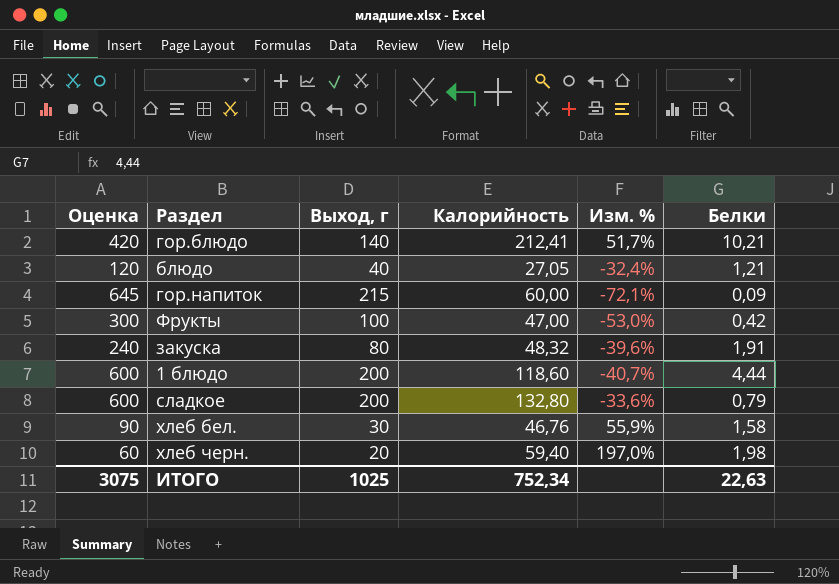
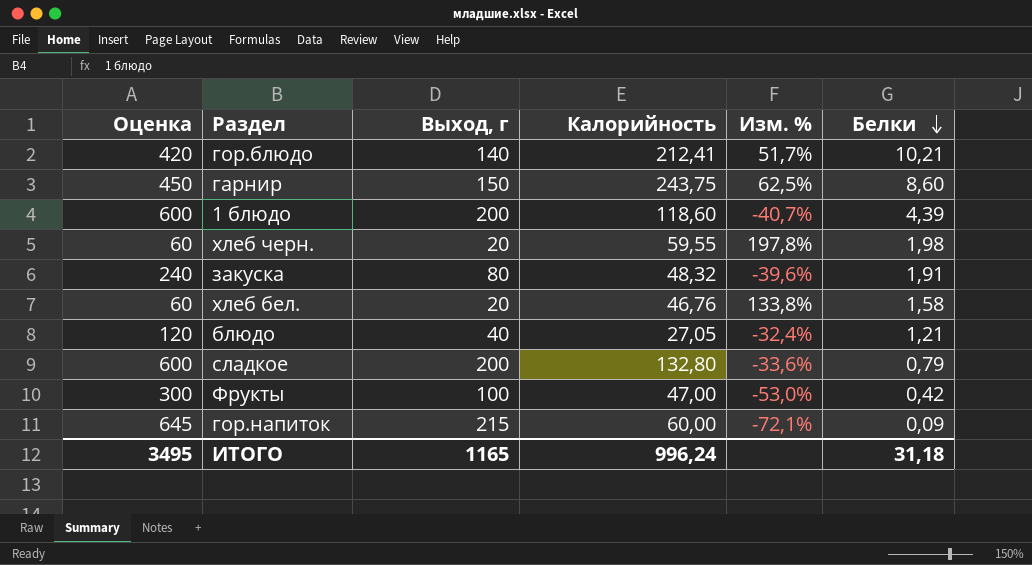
row order: none -> Белки descending
row гарнир: none -> 450 | 150 | 243,75 | 62,5% | 8,60
1 блюдо | Белки: 4,44 -> 4,39
хлеб черн. | Калорийность: 59,40 -> 59,55
хлеб черн. | Изм. %: 197,0% -> 197,8%
хлеб бел. | Оценка: 90 -> 60
хлеб бел. | Выход, г: 30 -> 20
хлеб бел. | Изм. %: 55,9% -> 133,8%
ИТОГО | Оценка: 3075 -> 3495
ИТОГО | Выход, г: 1025 -> 1165
ИТОГО | Калорийность: 752,34 -> 996,24
ИТОГО | Белки: 22,63 -> 31,18

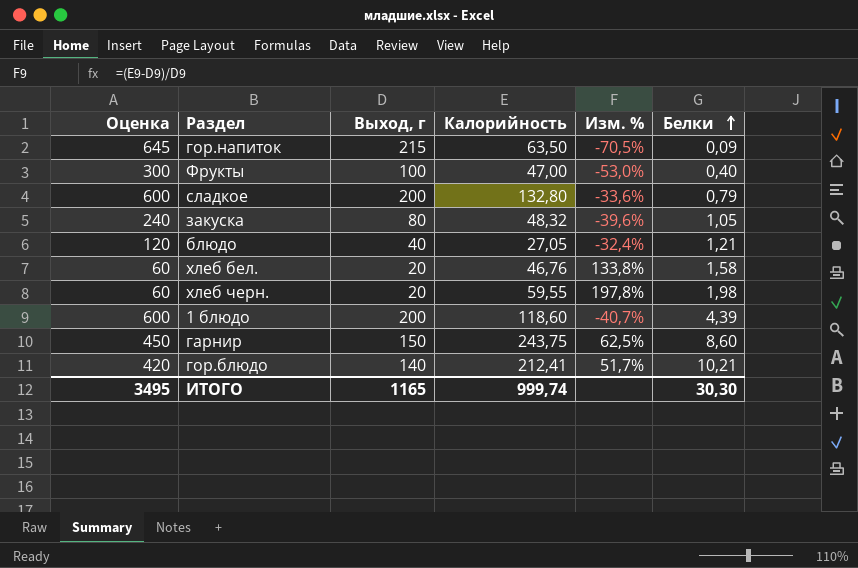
row order: Белки descending -> Белки ascending
гор.напиток | Калорийность: 60,00 -> 63,50
гор.напиток | Изм. %: -72,1% -> -70,5%
Фрукты | Белки: 0,42 -> 0,40
закуска | Белки: 1,91 -> 1,05
ИТОГО | Калорийность: 996,24 -> 999,74
ИТОГО | Белки: 31,18 -> 30,30

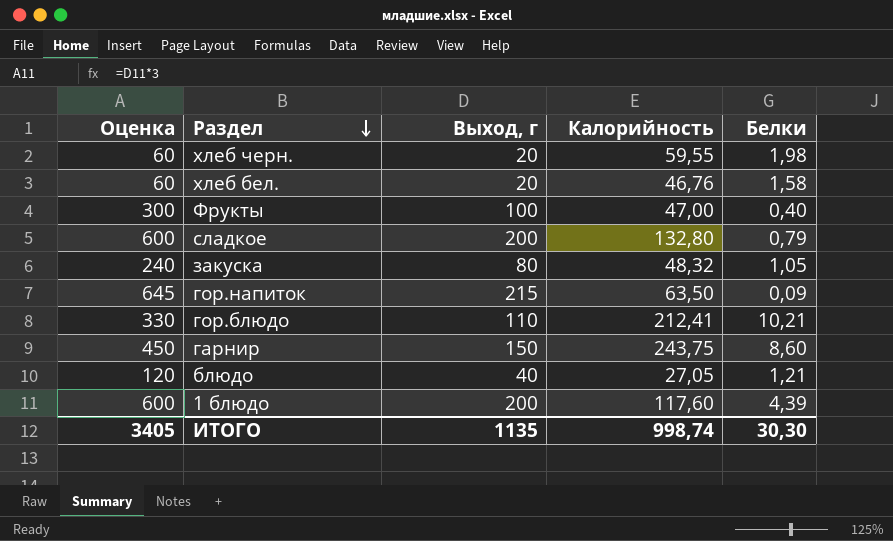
row order: Белки ascending -> Раздел descending
column Изм. % | formula: ([Калорийность] - [Выход, г]) / [Выход, г] -> none
гор.блюдо | Оценка: 420 -> 330
гор.блюдо | Выход, г: 140 -> 110
1 блюдо | Калорийность: 118,60 -> 117,60
ИТОГО | Оценка: 3495 -> 3405
ИТОГО | Выход, г: 1165 -> 1135
ИТОГО | Калорийность: 999,74 -> 998,74

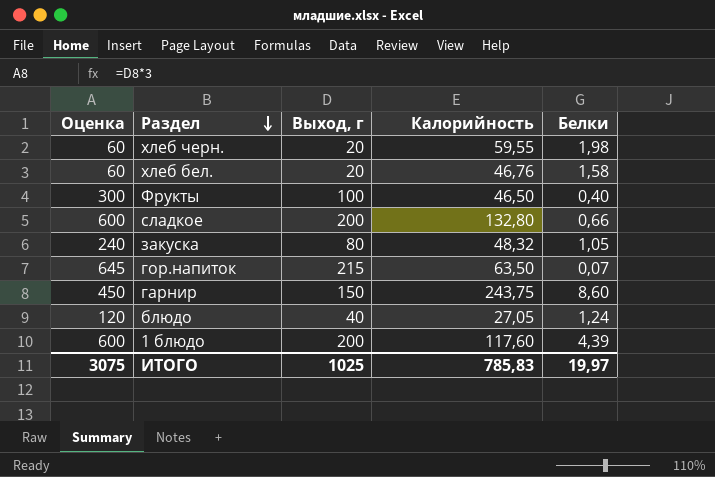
row гор.блюдо: 330 | 110 | 212,41 | 10,21 -> none
Фрукты | Калорийность: 47,00 -> 46,50
сладкое | Белки: 0,79 -> 0,66
гор.напиток | Белки: 0,09 -> 0,07
блюдо | Белки: 1,21 -> 1,24
ИТОГО | Оценка: 3405 -> 3075
ИТОГО | Выход, г: 1135 -> 1025
ИТОГО | Калорийность: 998,74 -> 785,83
ИТОГО | Белки: 30,30 -> 19,97

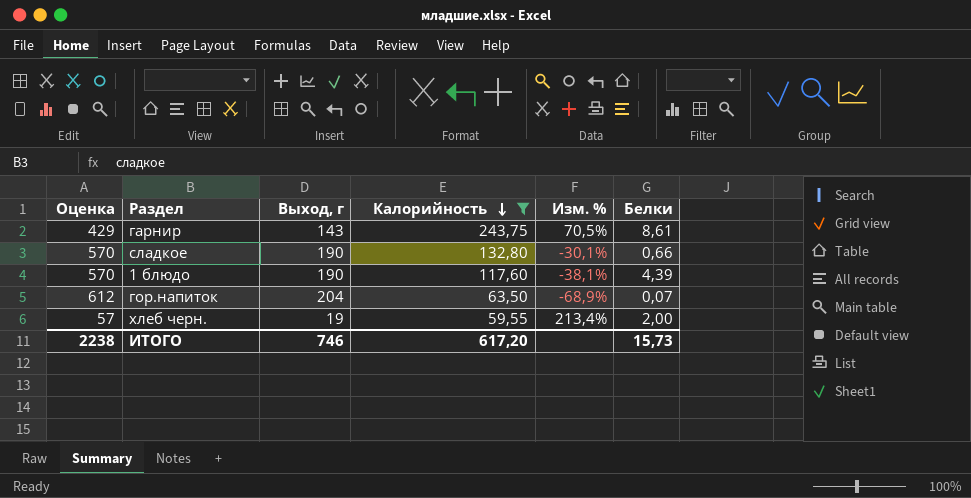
filter: none -> Калорийность >= 59,55
row order: Раздел descending -> Калорийность descending
column Изм. % | formula: none -> ([Калорийность] - [Выход, г]) / [Выход, г]
гарнир | Оценка: 450 -> 429
гарнир | Выход, г: 150 -> 143
гарнир | Белки: 8,60 -> 8,61
сладкое | Оценка: 600 -> 570
сладкое | Выход, г: 200 -> 190
1 блюдо | Оценка: 600 -> 570
1 блюдо | Выход, г: 200 -> 190
гор.напиток | Оценка: 645 -> 612
гор.напиток | Выход, г: 215 -> 204
хлеб черн. | Оценка: 60 -> 57
хлеб черн. | Выход, г: 20 -> 19
хлеб черн. | Белки: 1,98 -> 2,00
ИТОГО | Оценка: 3075 -> 2238
ИТОГО | Выход, г: 1025 -> 746
ИТОГО | Калорийность: 785,83 -> 617,20
ИТОГО | Белки: 19,97 -> 15,73

